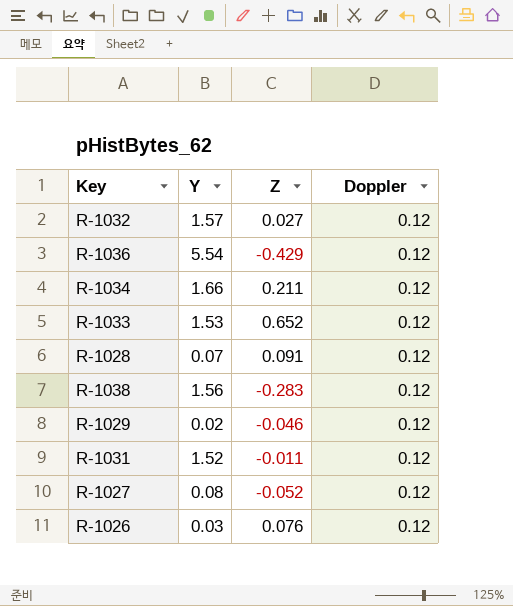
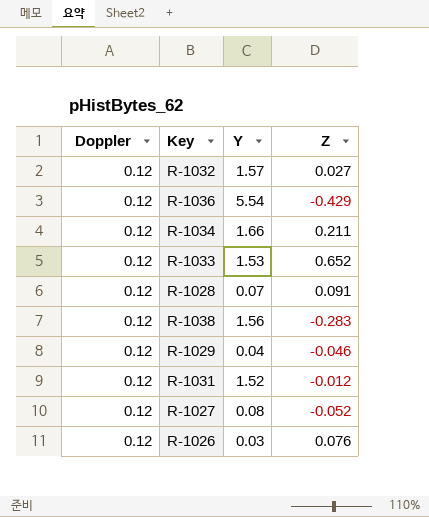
column Doppler | position: 4 -> 1
R-1029 | Y: 0.02 -> 0.04
R-1031 | Z: -0.011 -> -0.012

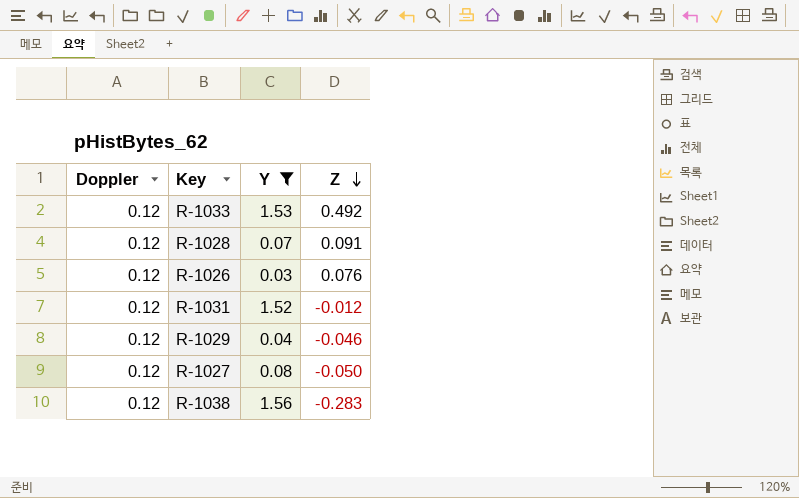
filter: none -> Y <= 1.56
row order: none -> Z descending
R-1033 | Z: 0.652 -> 0.492
R-1027 | Z: -0.052 -> -0.050

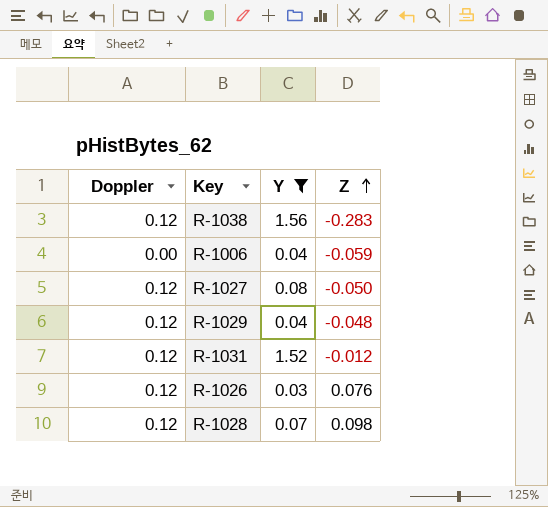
row order: Z descending -> Z ascending
row R-1033: 0.12 | 1.53 | 0.492 -> none
row R-1006: none -> 0.00 | 0.04 | -0.059
R-1029 | Z: -0.046 -> -0.048
R-1028 | Z: 0.091 -> 0.098

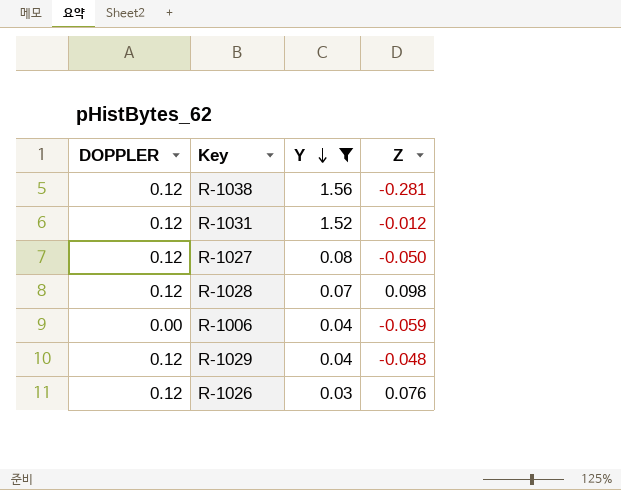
row order: Z ascending -> Y descending
column name: Doppler -> DOPPLER
R-1038 | Z: -0.283 -> -0.281

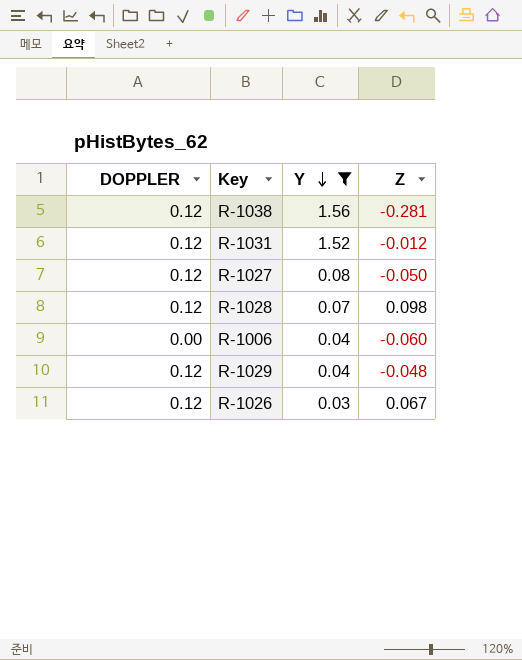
R-1006 | Z: -0.059 -> -0.060
R-1026 | Z: 0.076 -> 0.067

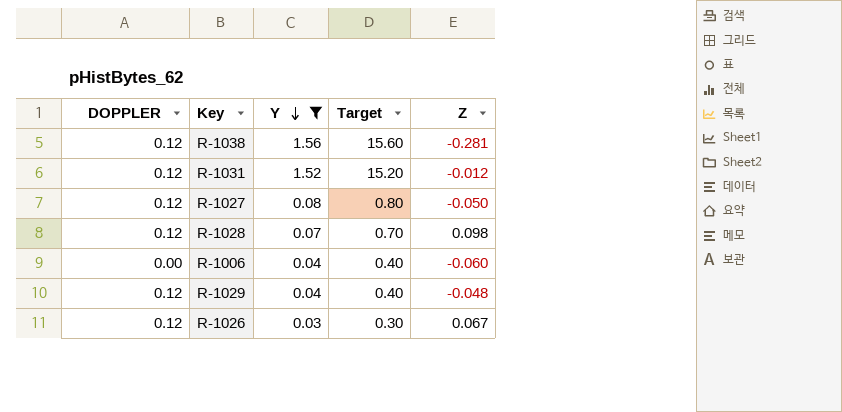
column Target | formula: none -> [Y] * 10

